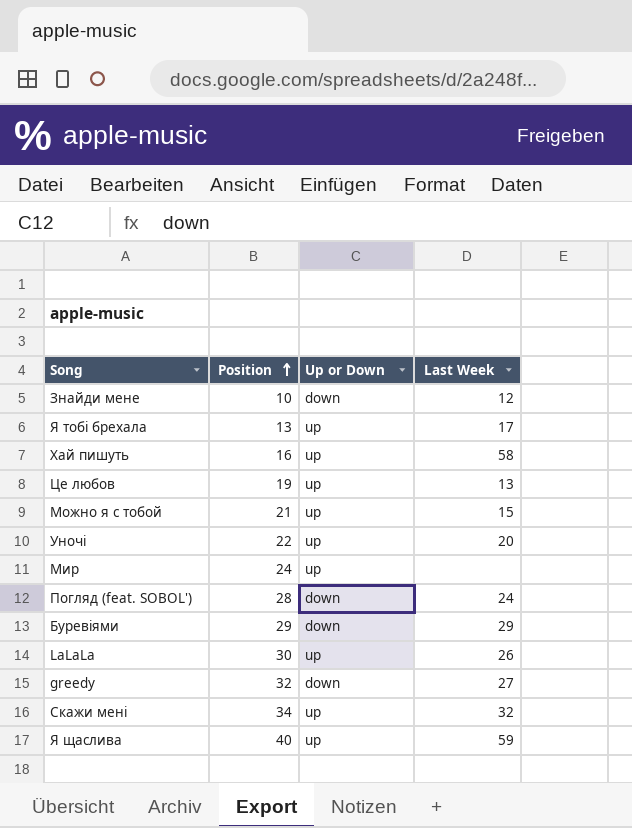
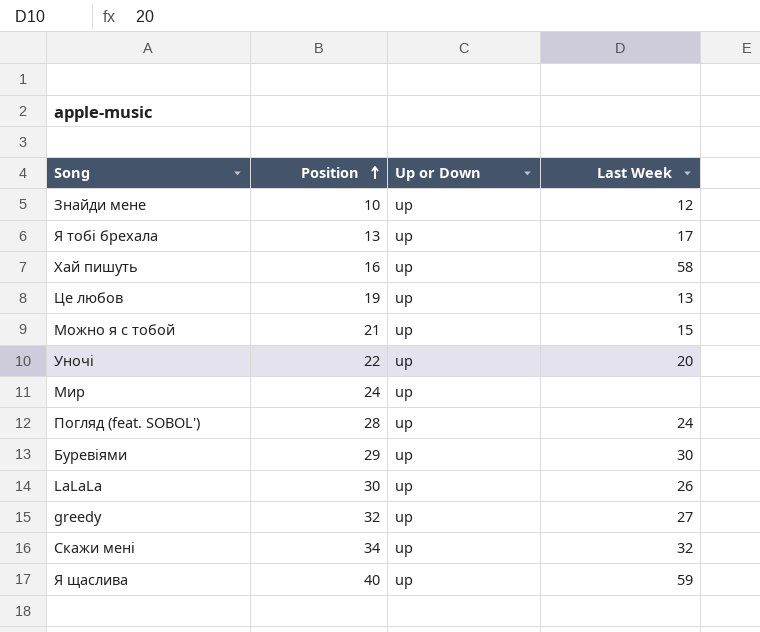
Знайди мене | Up or Down: down -> up
Погляд (feat. SOBOL') | Up or Down: down -> up
Буревіями | Up or Down: down -> up
Буревіями | Last Week: 29 -> 30
greedy | Up or Down: down -> up

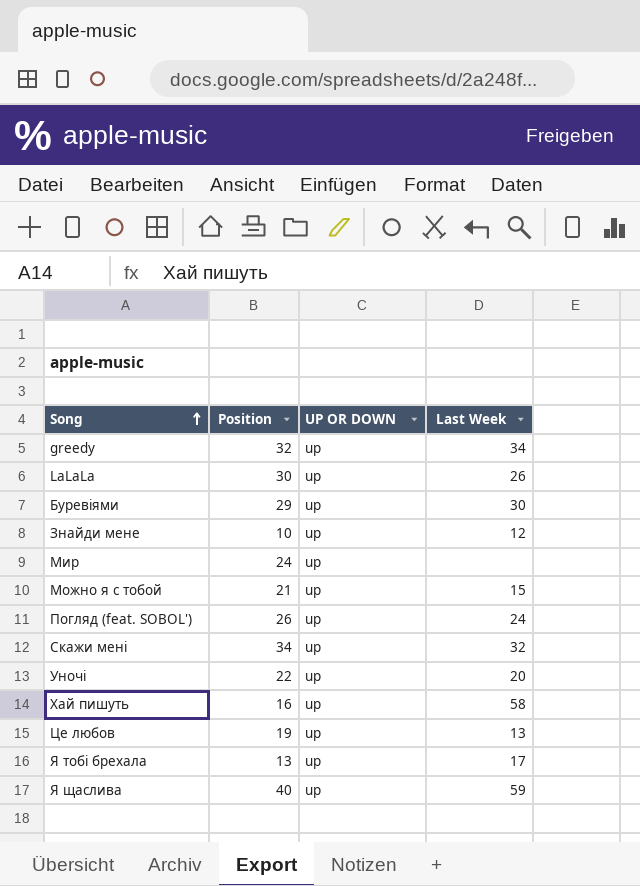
row order: Position ascending -> Song ascending
column name: Up or Down -> UP OR DOWN
greedy | Last Week: 27 -> 34
Погляд (feat. SOBOL') | Position: 28 -> 26

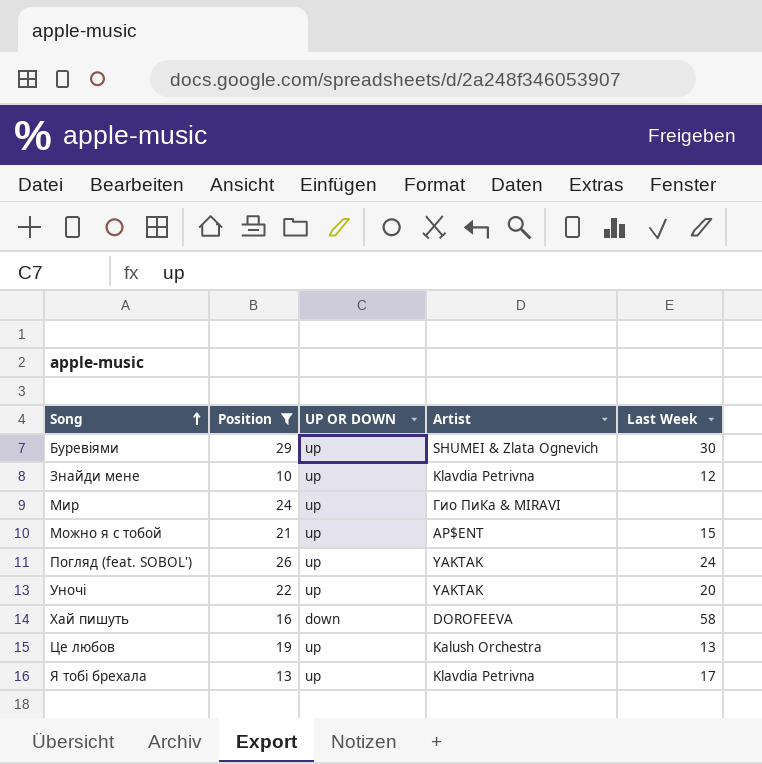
filter: none -> Position <= 29
column Artist | position: none -> 4
Хай пишуть | UP OR DOWN: up -> down

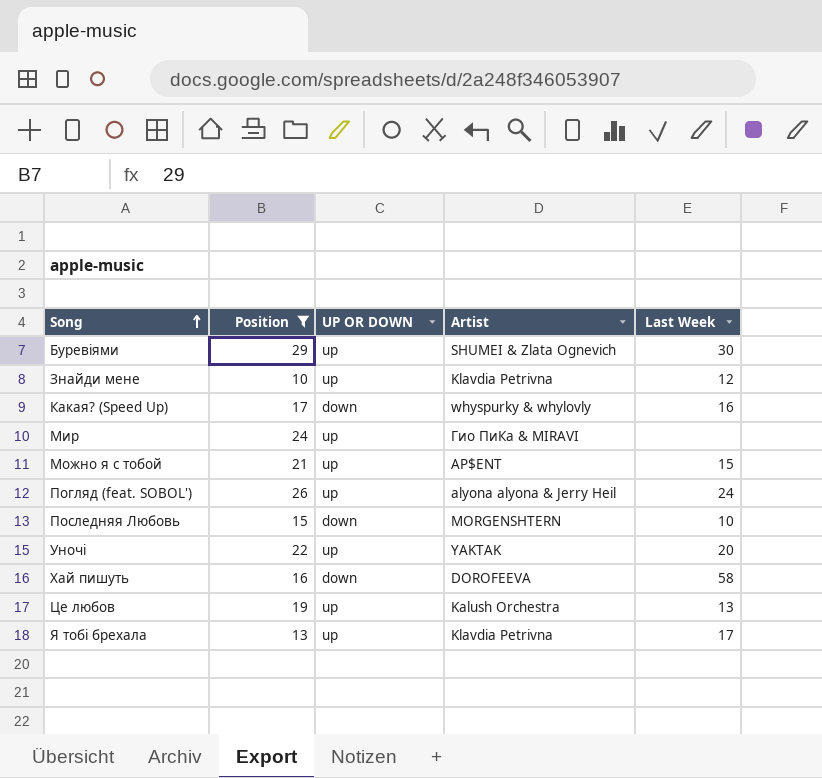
row Какая? (Speed Up): none -> 17 | down | whyspurky & whylovly | 16
Погляд (feat. SOBOL') | Artist: YAKTAK -> alyona alyona & Jerry Heil
row Последняя Любовь: none -> 15 | down | MORGENSHTERN | 10

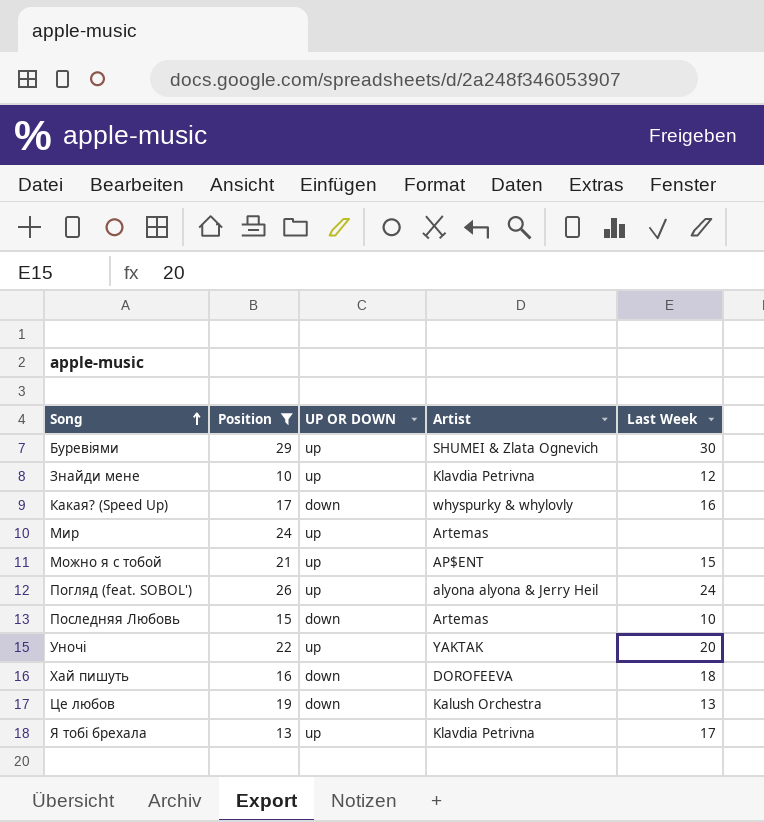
Мир | Artist: Гио ПиКа & MIRAVI -> Artemas
Последняя Любовь | Artist: MORGENSHTERN -> Artemas
Хай пишуть | Last Week: 58 -> 18
Це любов | UP OR DOWN: up -> down

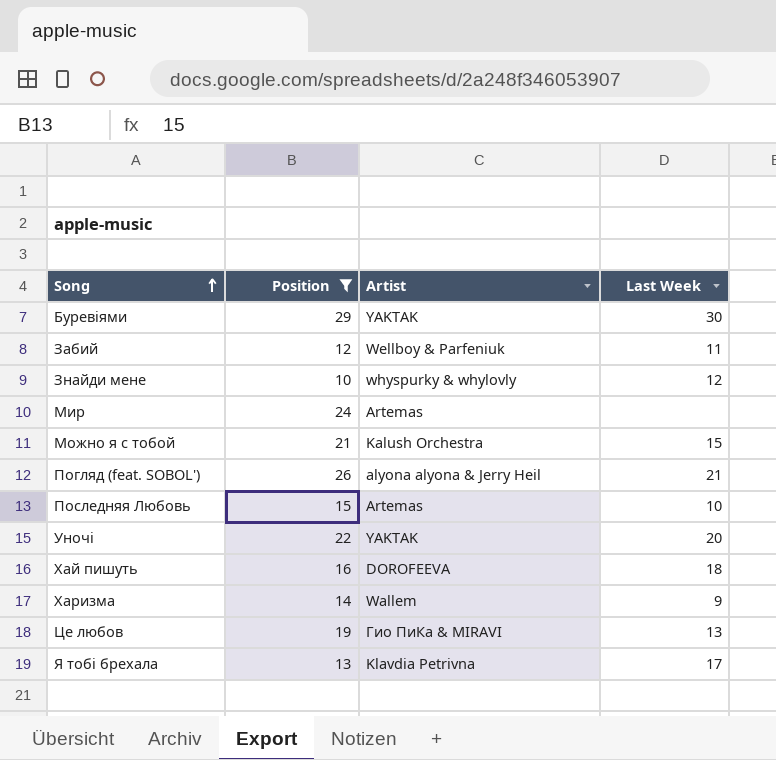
column UP OR DOWN | position: 3 -> none
row Какая? (Speed Up): 17 | down | whyspurky & whylovly | 16 -> none
Буревіями | Artist: SHUMEI & Zlata Ognevich -> YAKTAK
row Забий: none -> 12 | Wellboy & Parfeniuk | 11
Знайди мене | Artist: Klavdia Petrivna -> whyspurky & whylovly
Можно я с тобой | Artist: AP$ENT -> Kalush Orchestra
Погляд (feat. SOBOL') | Last Week: 24 -> 21
row Харизма: none -> 14 | Wallem | 9
Це любов | Artist: Kalush Orchestra -> Гио ПиКа & MIRAVI

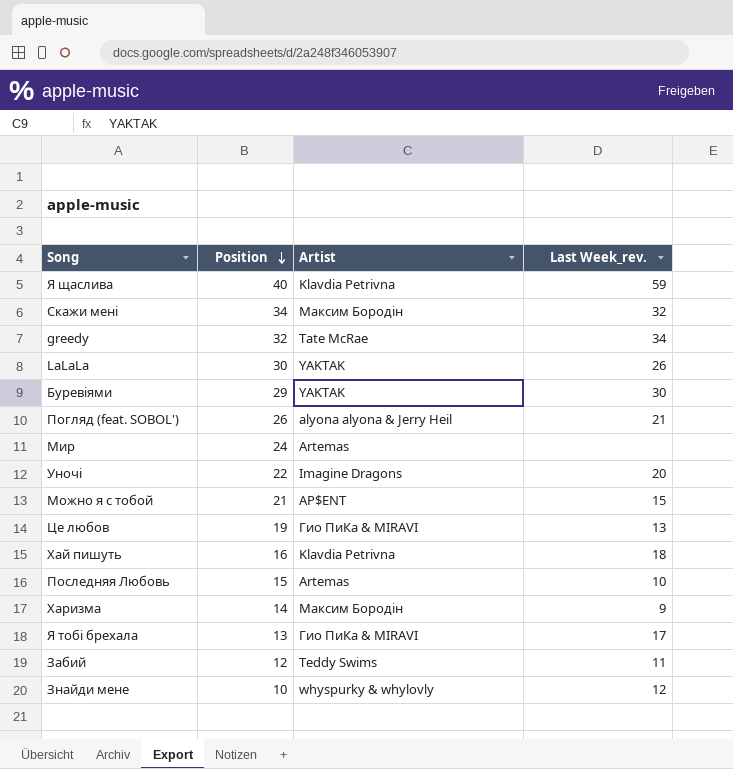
filter: Position <= 29 -> none
row order: Song ascending -> Position descending
column name: Last Week -> Last Week_rev.
Уночі | Artist: YAKTAK -> Imagine Dragons
Можно я с тобой | Artist: Kalush Orchestra -> AP$ENT
Хай пишуть | Artist: DOROFEEVA -> Klavdia Petrivna
Харизма | Artist: Wallem -> Максим Бородін
Я тобі брехала | Artist: Klavdia Petrivna -> Гио ПиКа & MIRAVI
Забий | Artist: Wellboy & Parfeniuk -> Teddy Swims

